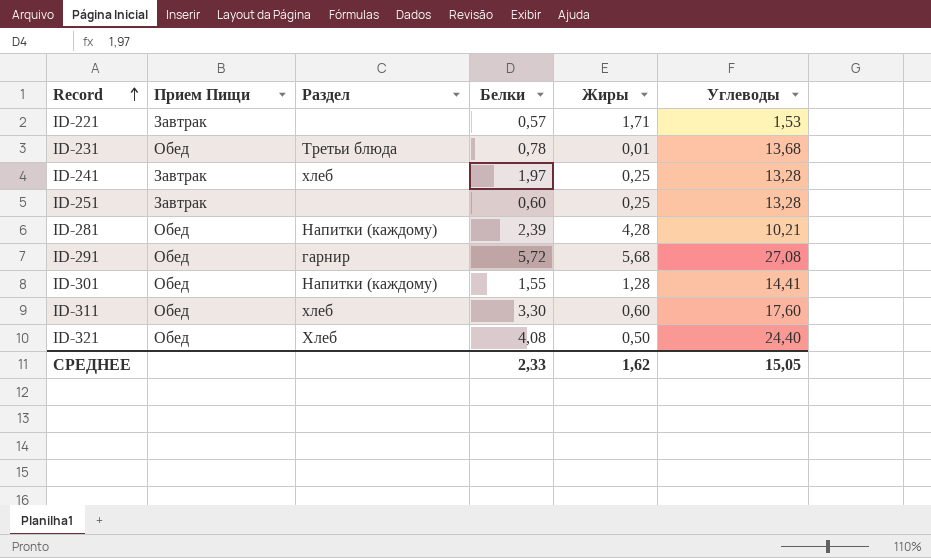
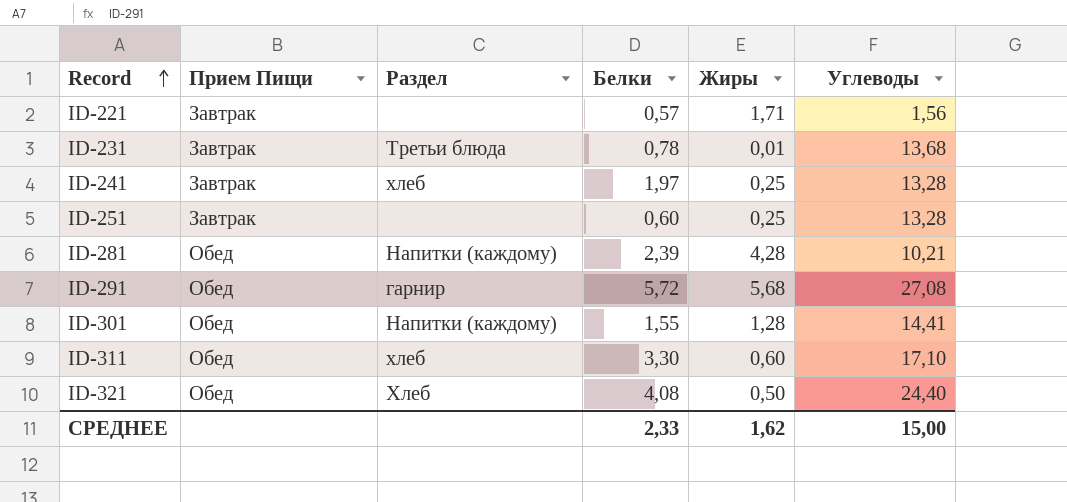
ID-221 | Углеводы: 1,53 -> 1,56
ID-231 | Прием Пищи: Обед -> Завтрак
ID-311 | Углеводы: 17,60 -> 17,10
СРЕДНЕЕ | Углеводы: 15,05 -> 15,00

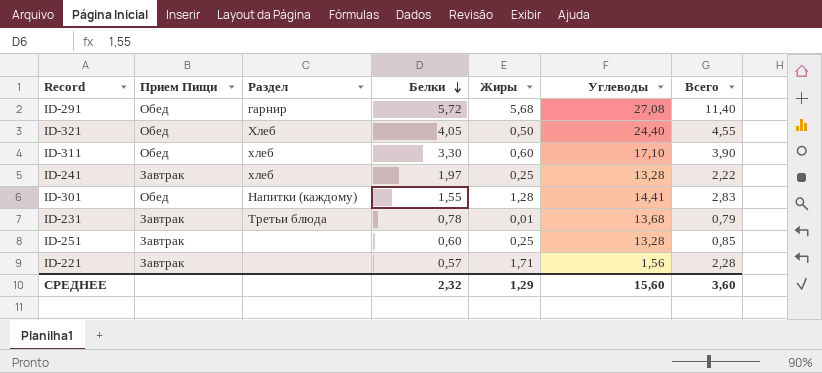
row order: Record ascending -> Белки descending
column Всего | formula: none -> [Белки] + [Жиры]
row ID-281: Обед | Напитки (каждому) | 2,39 | 4,28 | 10,21 -> none
ID-321 | Белки: 4,08 -> 4,05
СРЕДНЕЕ | Белки: 2,33 -> 2,32
СРЕДНЕЕ | Жиры: 1,62 -> 1,29
СРЕДНЕЕ | Углеводы: 15,00 -> 15,60

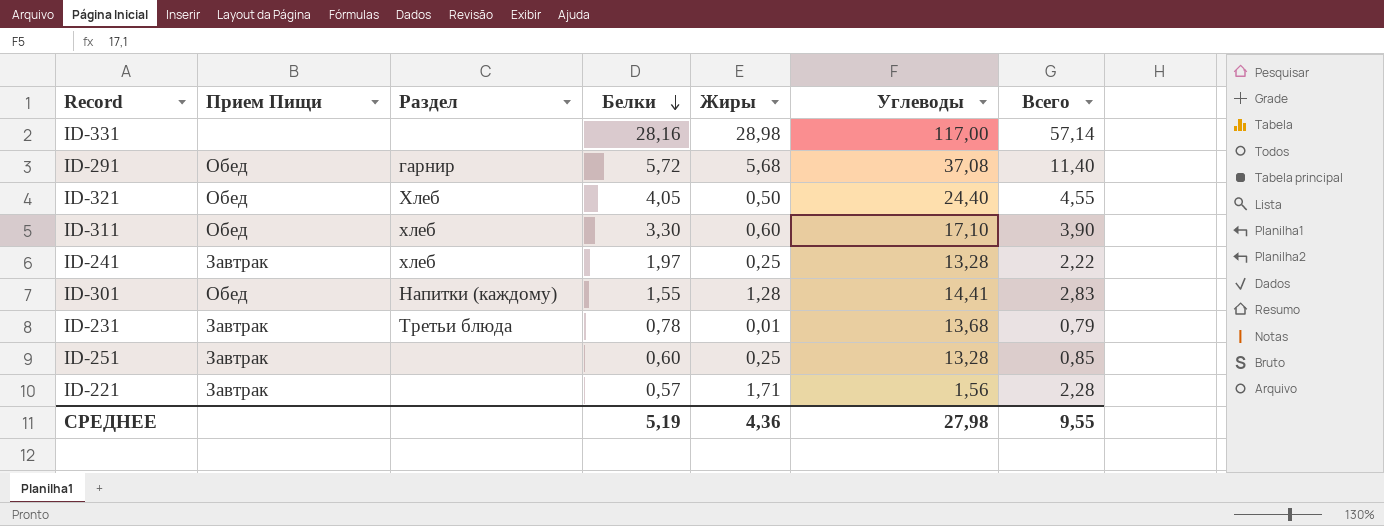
row ID-331: none -> none | none | 28,16 | 28,98 | 117,00 | 57,14
ID-291 | Углеводы: 27,08 -> 37,08
СРЕДНЕЕ | Белки: 2,32 -> 5,19
СРЕДНЕЕ | Жиры: 1,29 -> 4,36
СРЕДНЕЕ | Углеводы: 15,60 -> 27,98
СРЕДНЕЕ | Всего: 3,60 -> 9,55

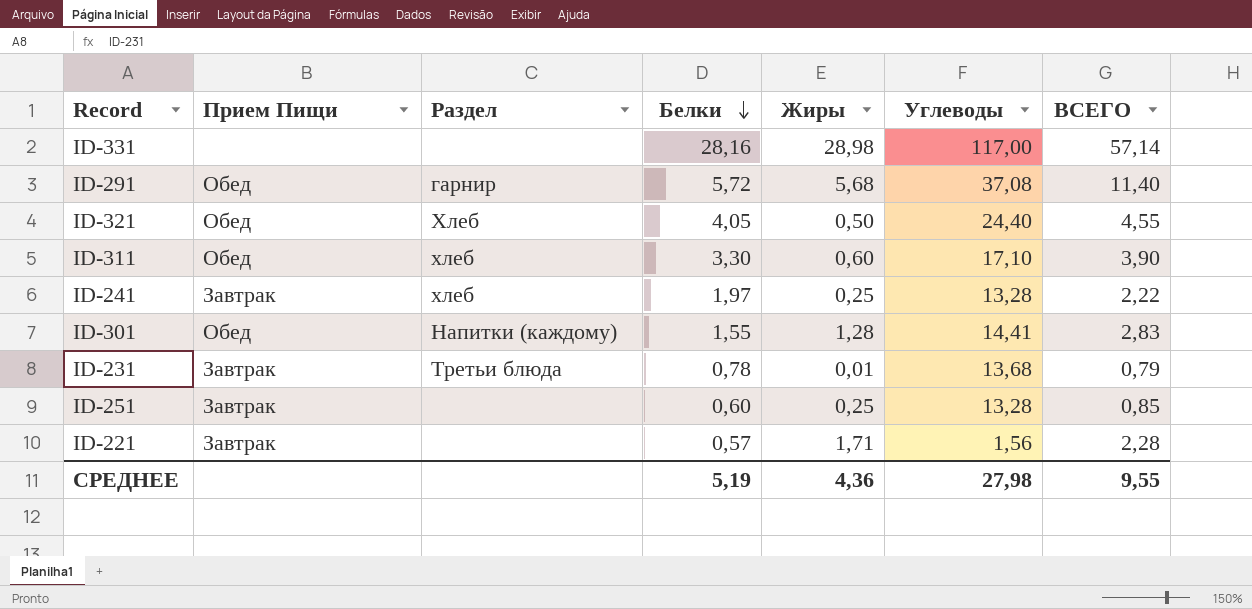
column name: Всего -> ВСЕГО

